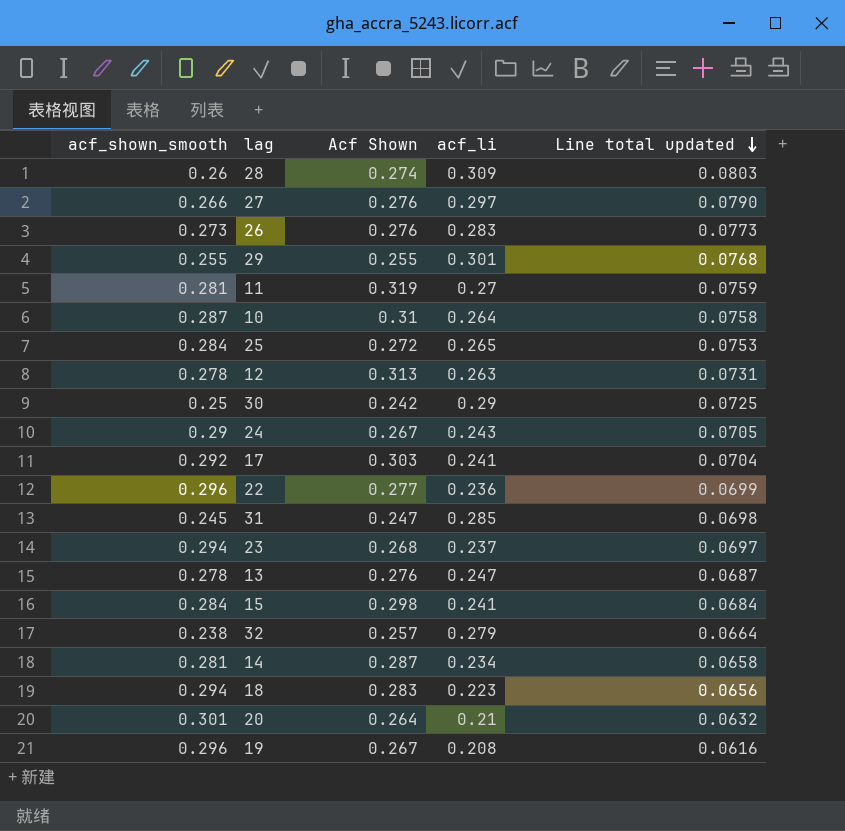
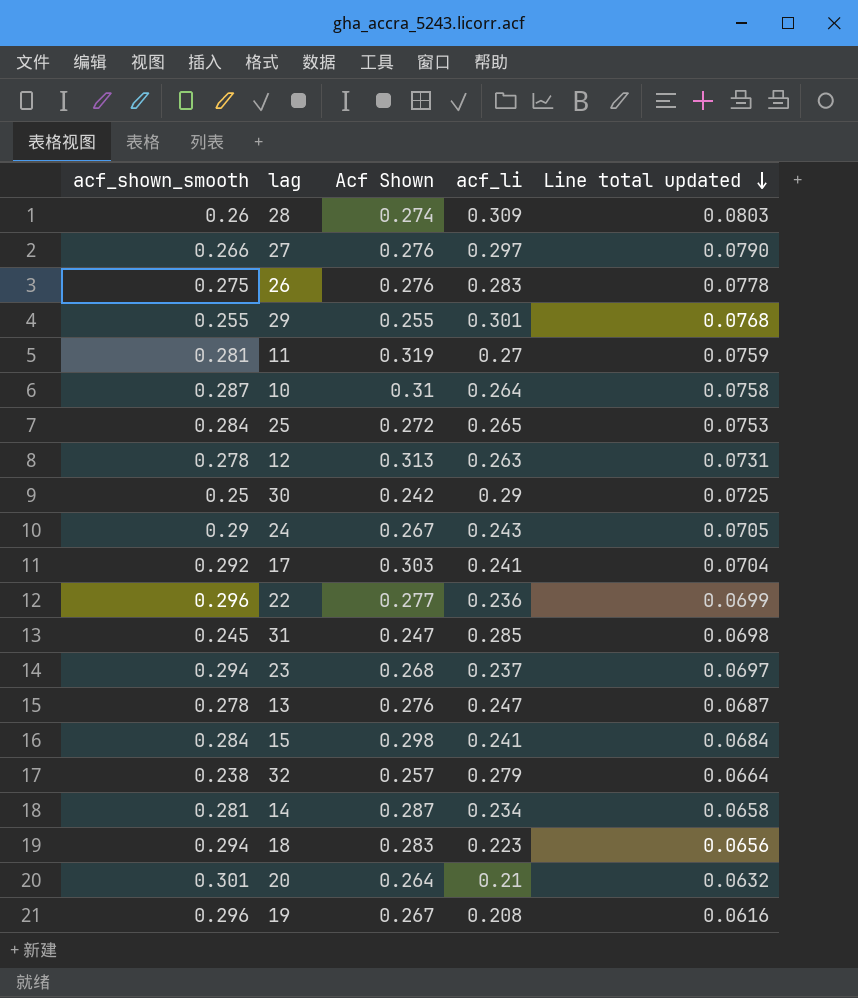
26 | acf_shown_smooth: 0.273 -> 0.275
26 | Line total updated: 0.0773 -> 0.0778

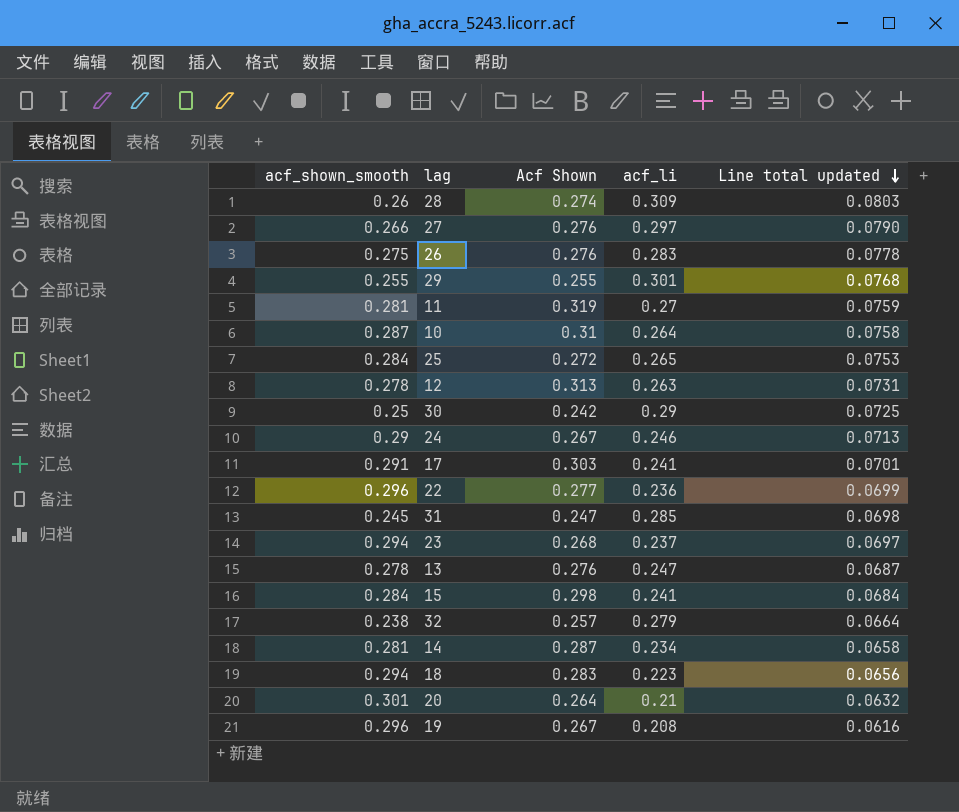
24 | acf_li: 0.243 -> 0.246
24 | Line total updated: 0.0705 -> 0.0713
17 | acf_shown_smooth: 0.292 -> 0.291
17 | Line total updated: 0.0704 -> 0.0701

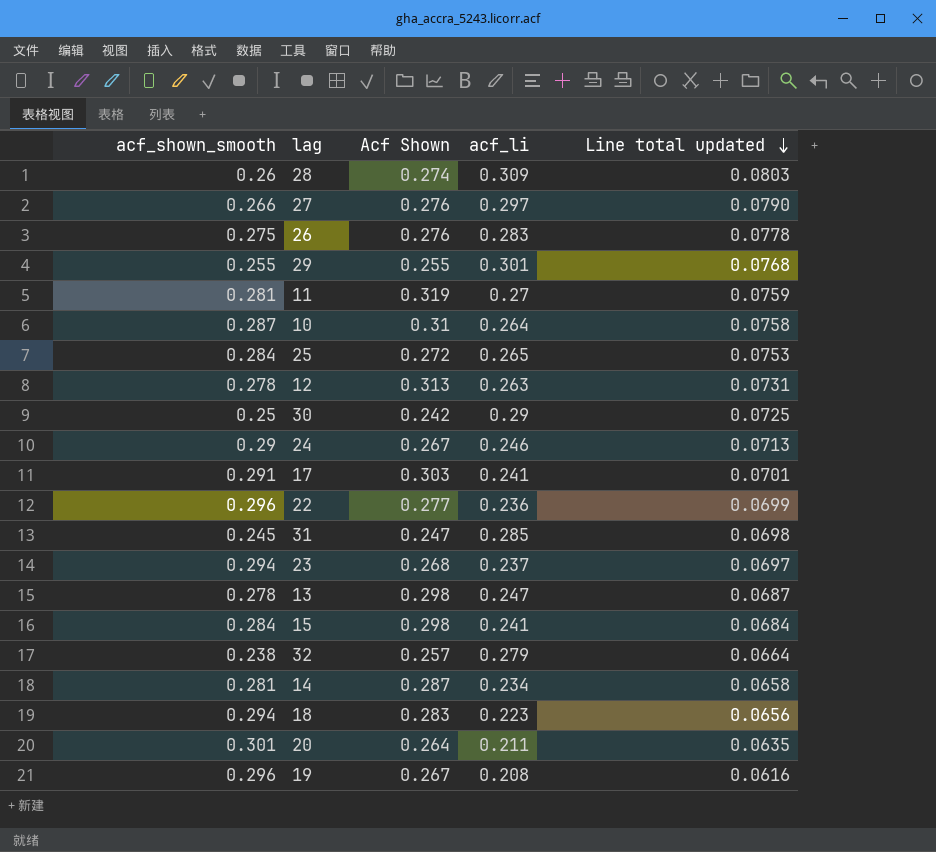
13 | Acf Shown: 0.276 -> 0.298
20 | acf_li: 0.21 -> 0.211
20 | Line total updated: 0.0632 -> 0.0635

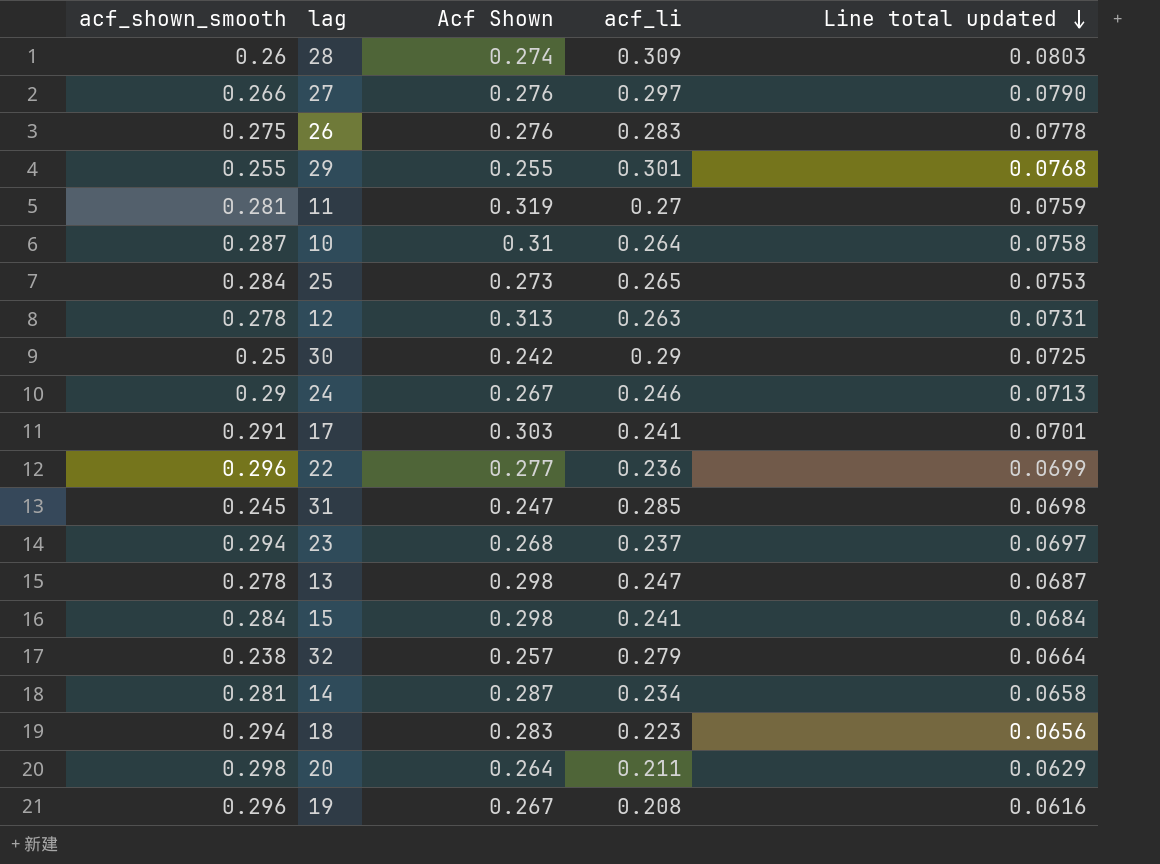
25 | Acf Shown: 0.272 -> 0.273
20 | acf_shown_smooth: 0.301 -> 0.298
20 | Line total updated: 0.0635 -> 0.0629

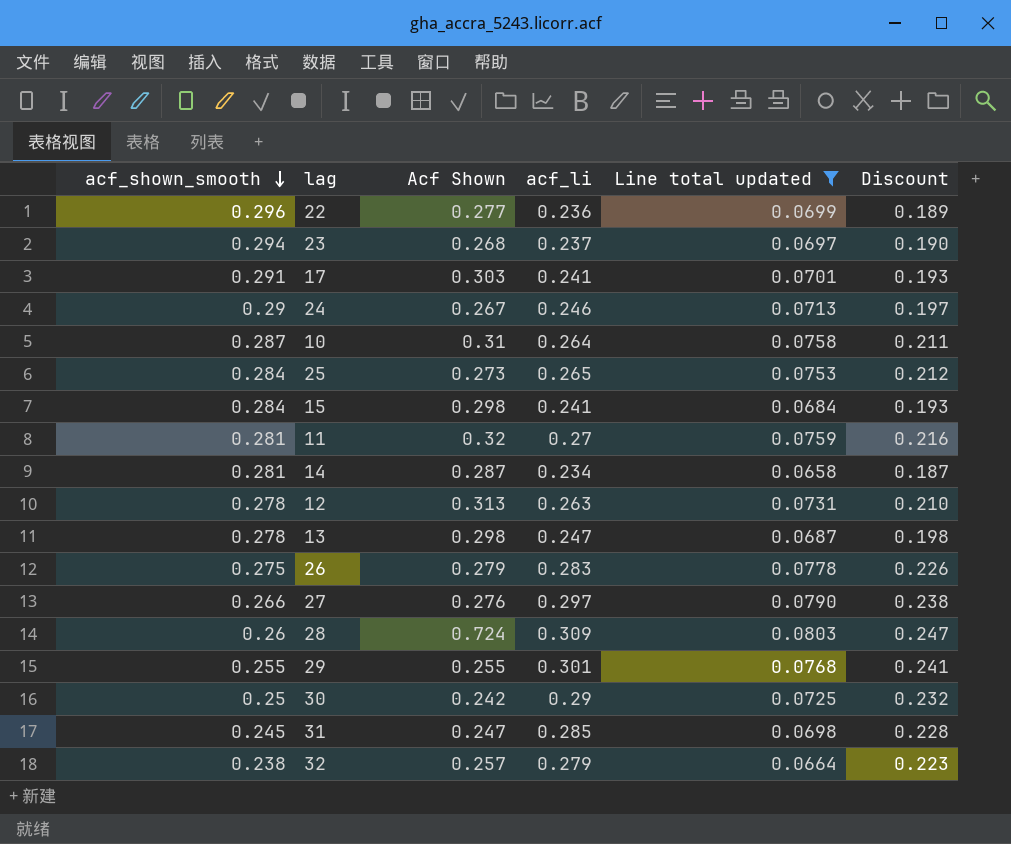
filter: none -> Line total updated >= 0.0658
row order: Line total updated descending -> acf_shown_smooth descending
column Discount | formula: none -> [acf_li] * 0.8
11 | Acf Shown: 0.319 -> 0.32
26 | Acf Shown: 0.276 -> 0.279
28 | Acf Shown: 0.274 -> 0.724

